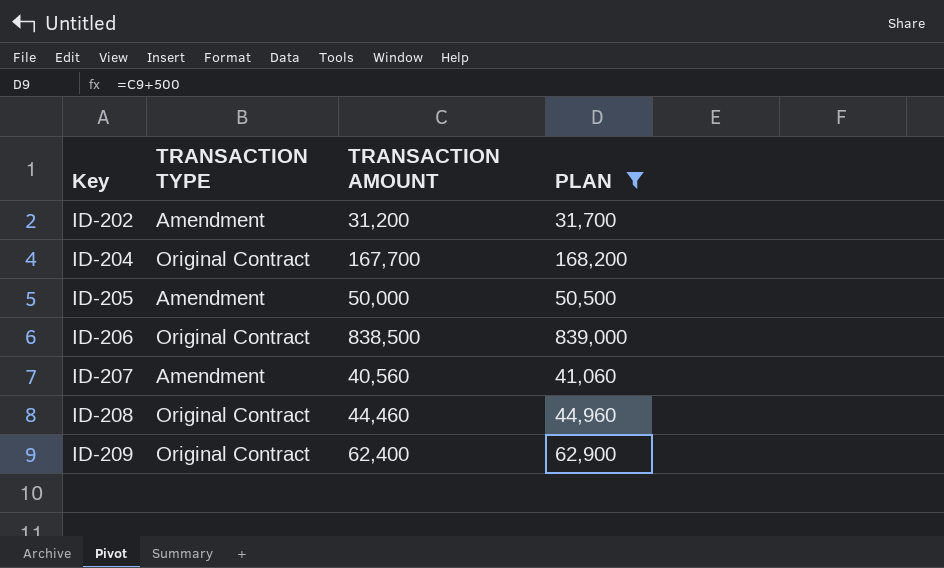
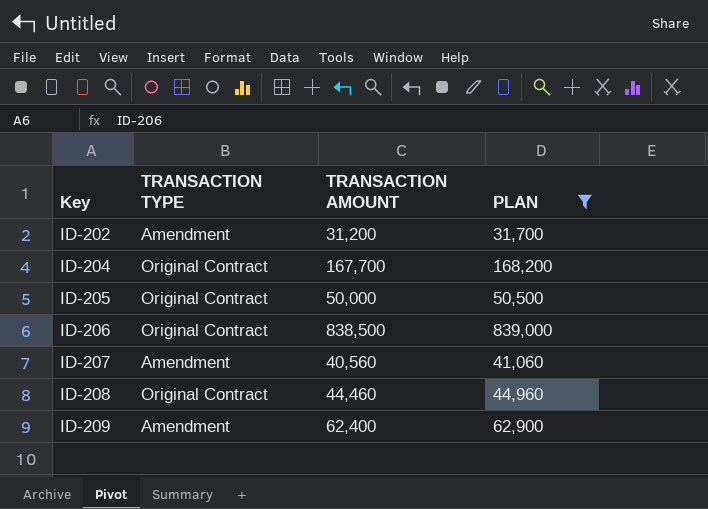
ID-205 | TRANSACTION TYPE: Amendment -> Original Contract
ID-209 | TRANSACTION TYPE: Original Contract -> Amendment

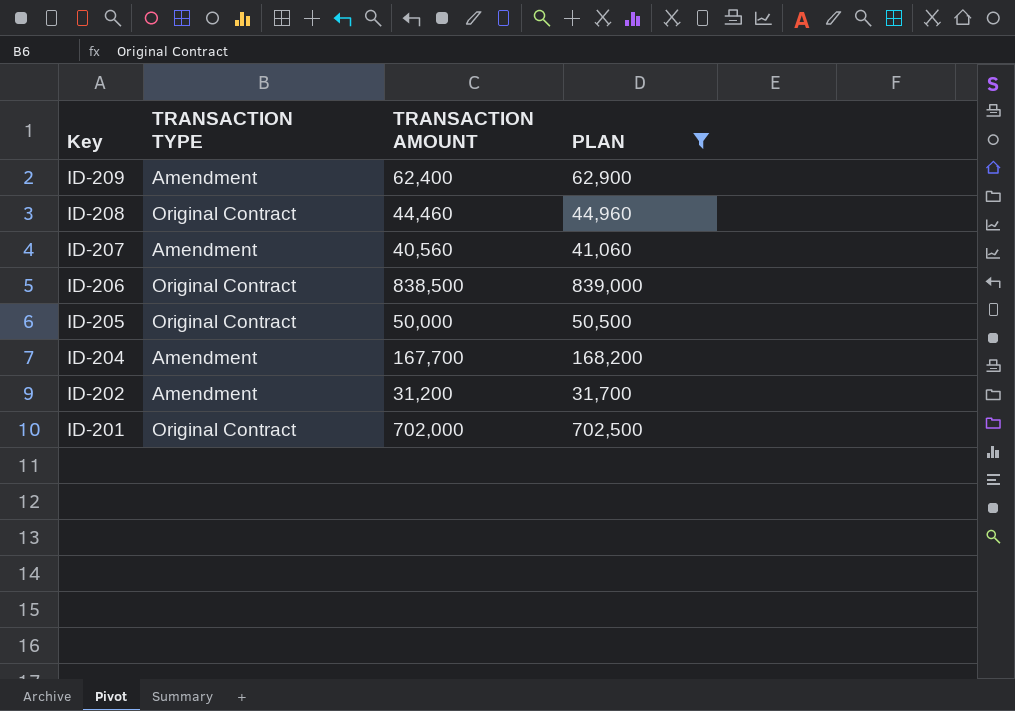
row order: Key ascending -> Key descending
ID-204 | TRANSACTION TYPE: Original Contract -> Amendment
row ID-201: none -> Original Contract | 702,000 | 702,500

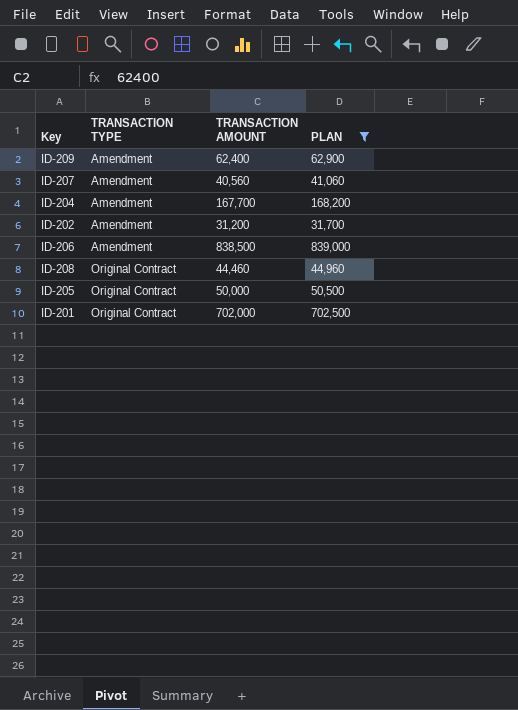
row order: Key descending -> TRANSACTION TYPE ascending
ID-206 | TRANSACTION TYPE: Original Contract -> Amendment

